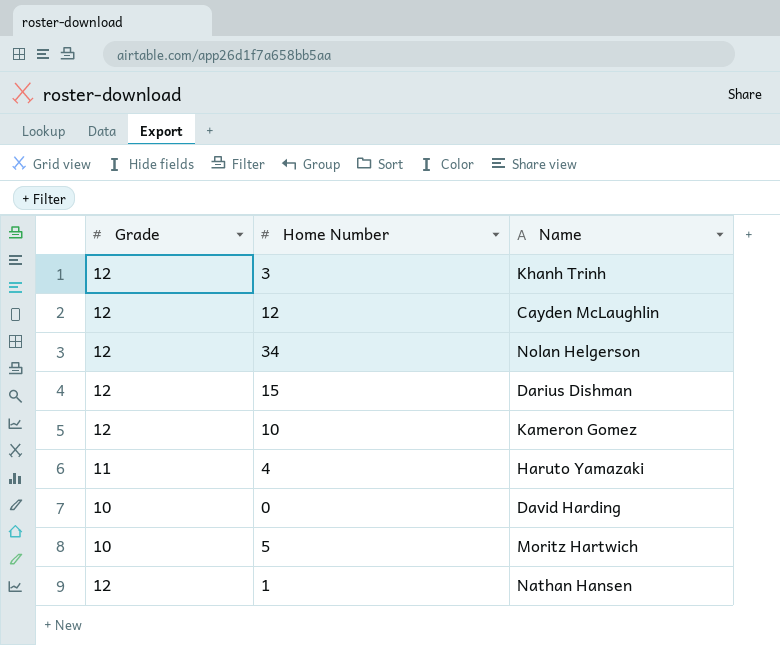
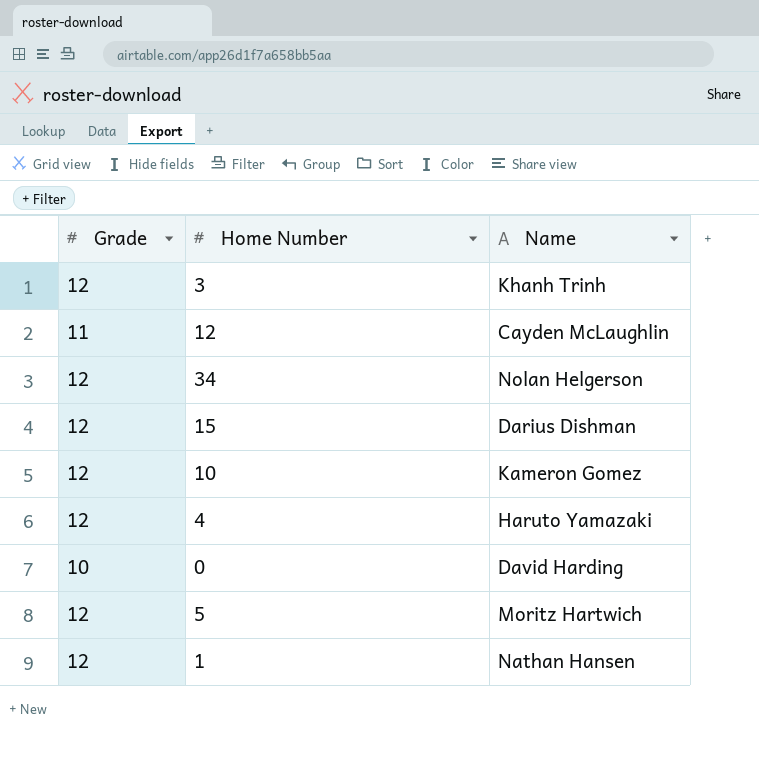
12 | Grade: 12 -> 11
4 | Grade: 11 -> 12
5 | Grade: 10 -> 12

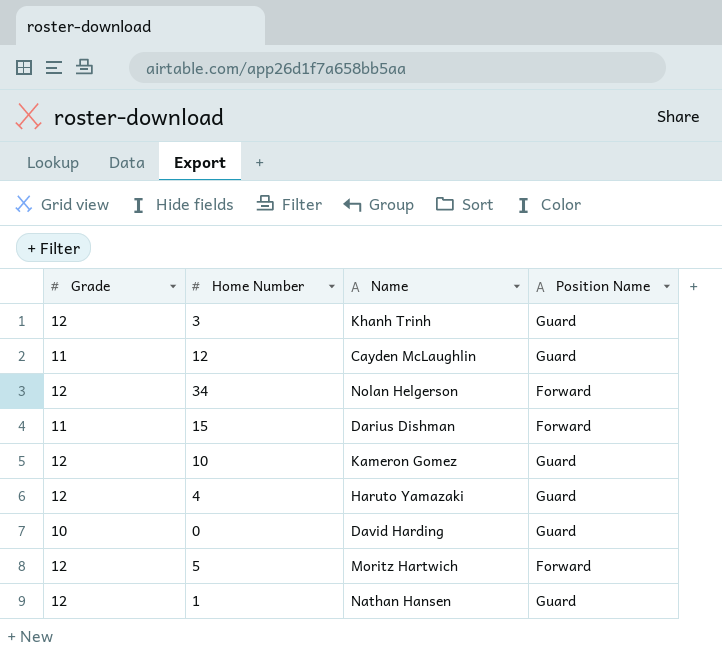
column Position Name | position: none -> 4
15 | Grade: 12 -> 11

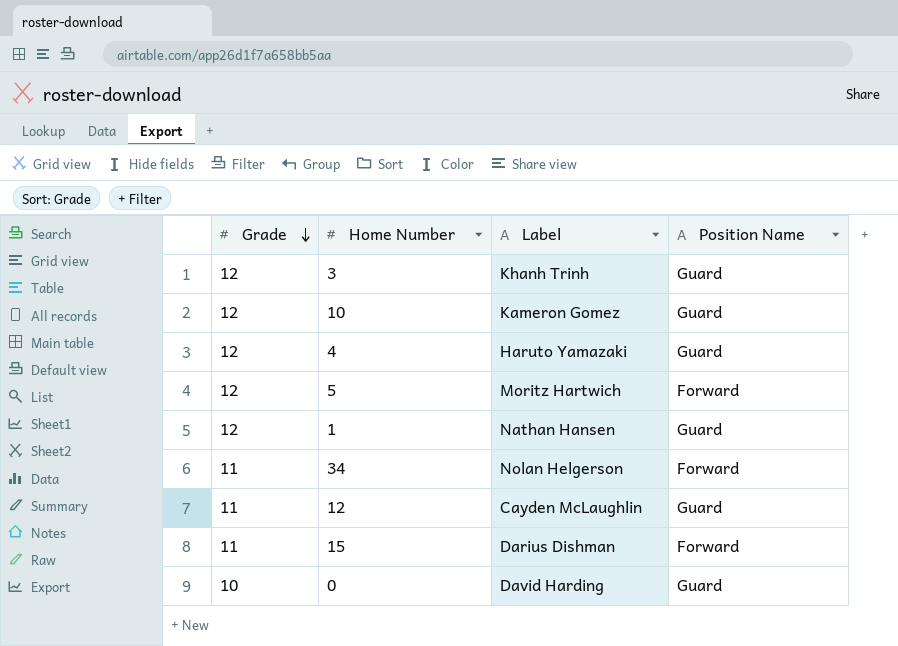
row order: none -> Grade descending
column name: Name -> Label
34 | Grade: 12 -> 11

